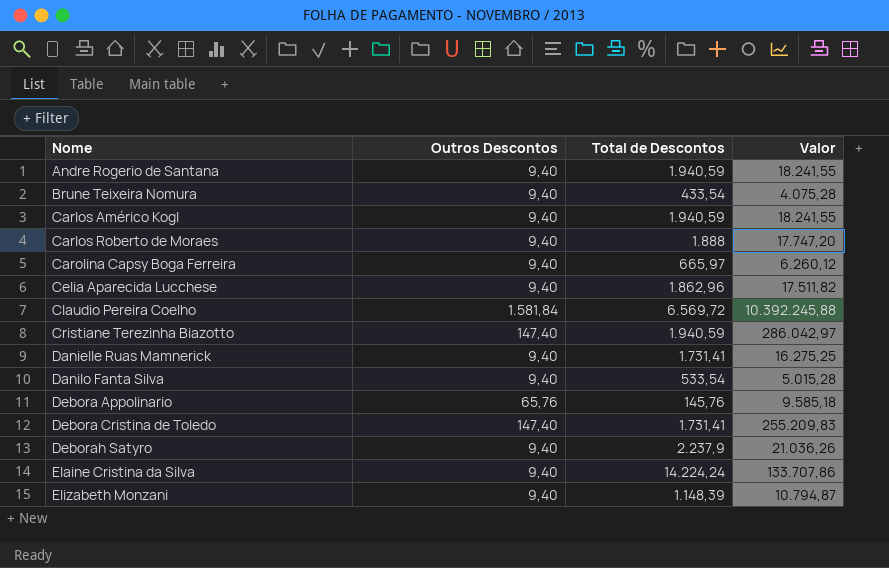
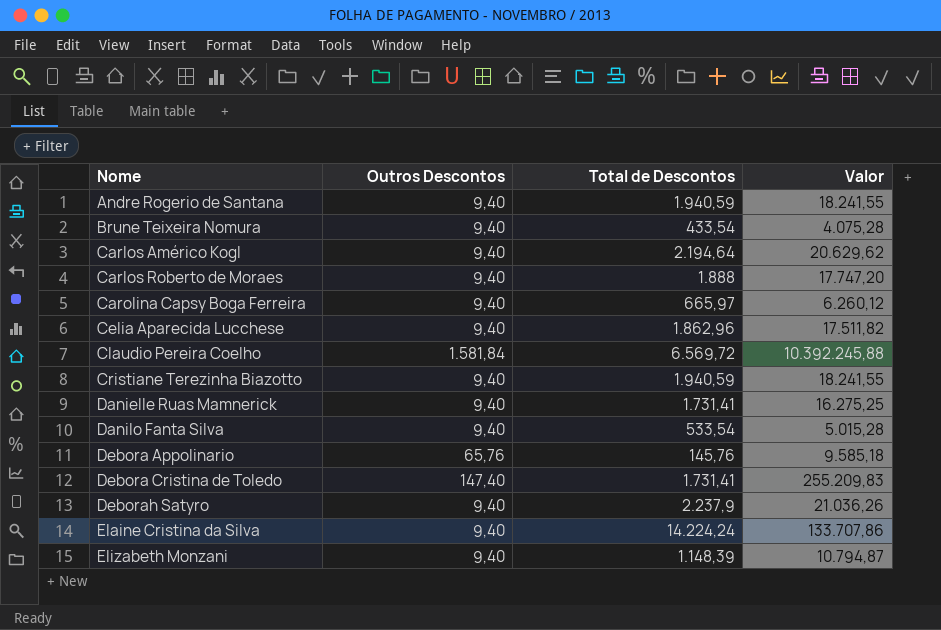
Carlos Américo Kogl | Total de Descontos: 1.940,59 -> 2.194,64
Carlos Américo Kogl | Valor: 18.241,55 -> 20.629,62
Cristiane Terezinha Biazotto | Outros Descontos: 147,40 -> 9,40
Cristiane Terezinha Biazotto | Valor: 286.042,97 -> 18.241,55

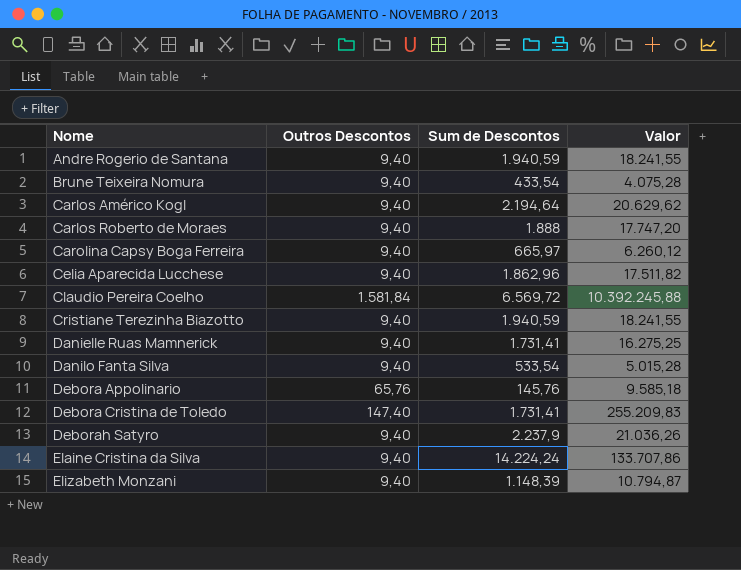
column name: Total de Descontos -> Sum de Descontos

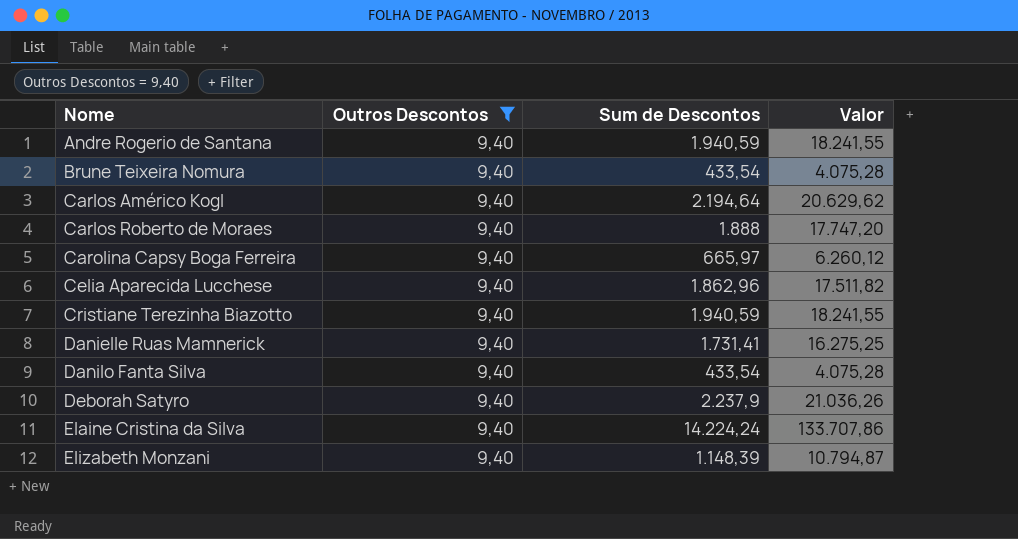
filter: none -> Outros Descontos = 9,40
Danilo Fanta Silva | Sum de Descontos: 533,54 -> 433,54
Danilo Fanta Silva | Valor: 5.015,28 -> 4.075,28

